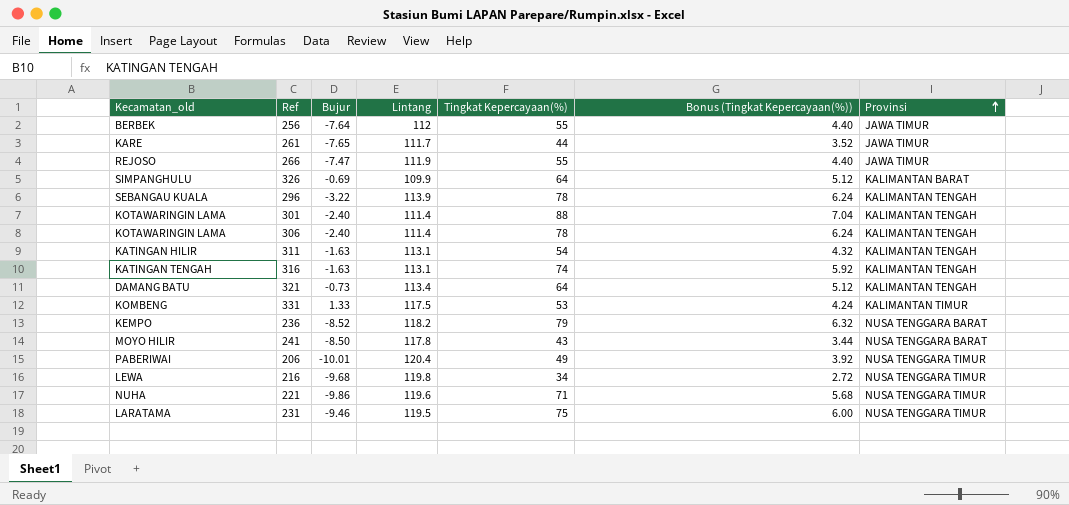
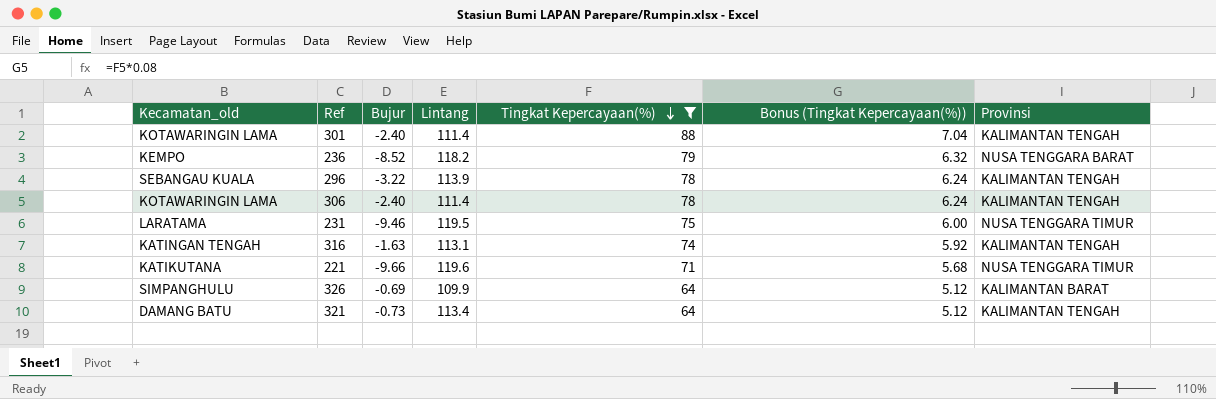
filter: none -> Tingkat Kepercayaan(%) >= 64
row order: Provinsi ascending -> Tingkat Kepercayaan(%) descending
221 | Kecamatan_old: NUHA -> KATIKUTANA
221 | Bujur: -9.86 -> -9.66

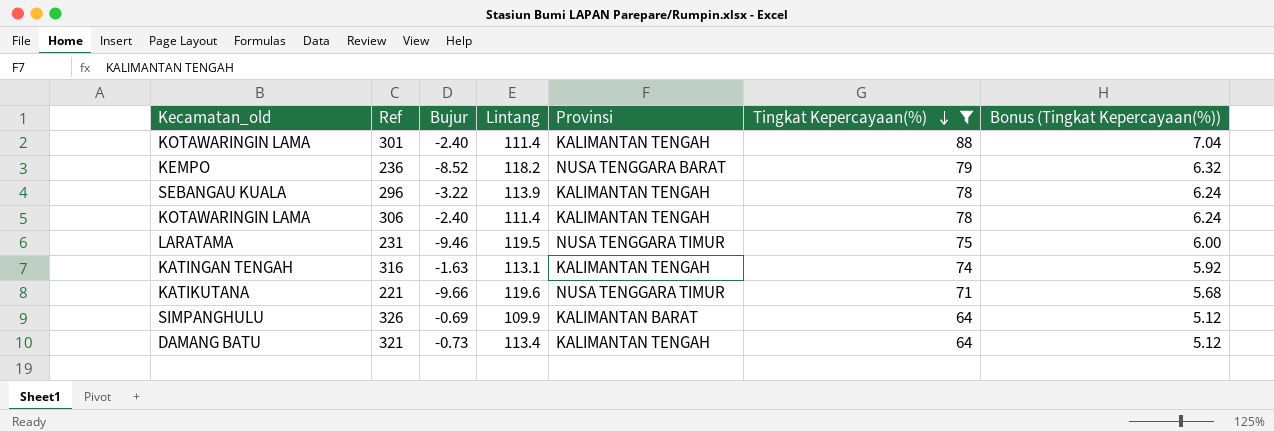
column Provinsi | position: 7 -> 5

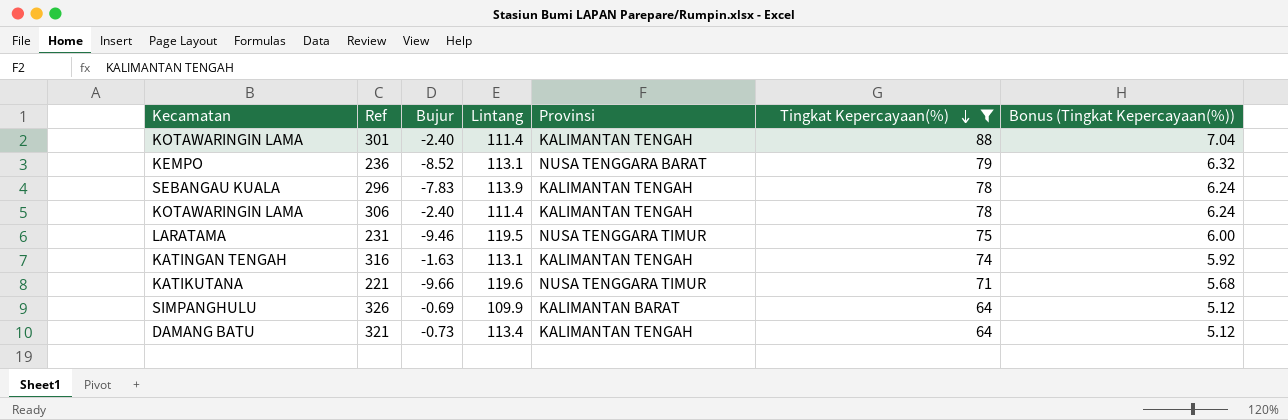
column name: Kecamatan_old -> Kecamatan
236 | Lintang: 118.2 -> 113.1
296 | Bujur: -3.22 -> -7.83

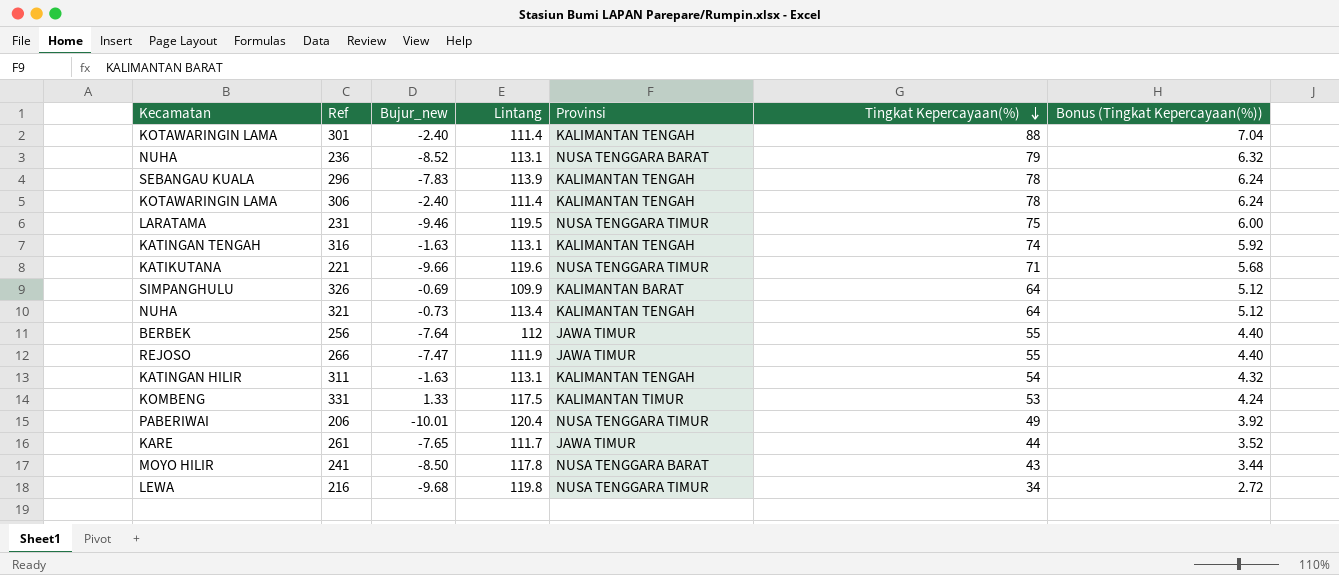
filter: Tingkat Kepercayaan(%) >= 64 -> none
column name: Bujur -> Bujur_new
236 | Kecamatan: KEMPO -> NUHA
321 | Kecamatan: DAMANG BATU -> NUHA

